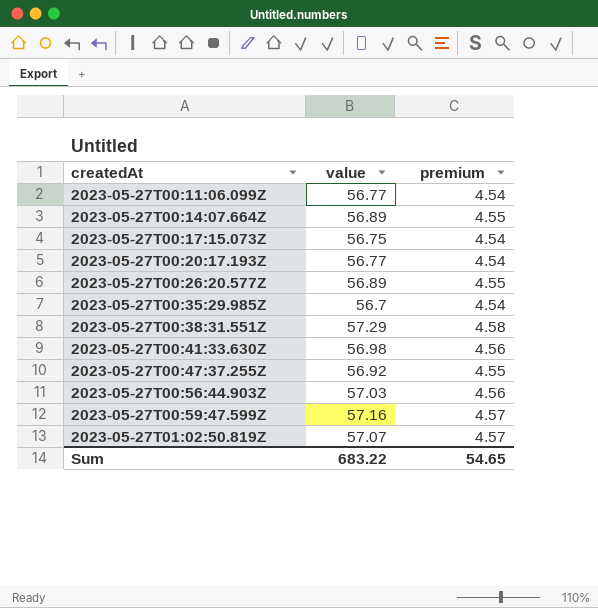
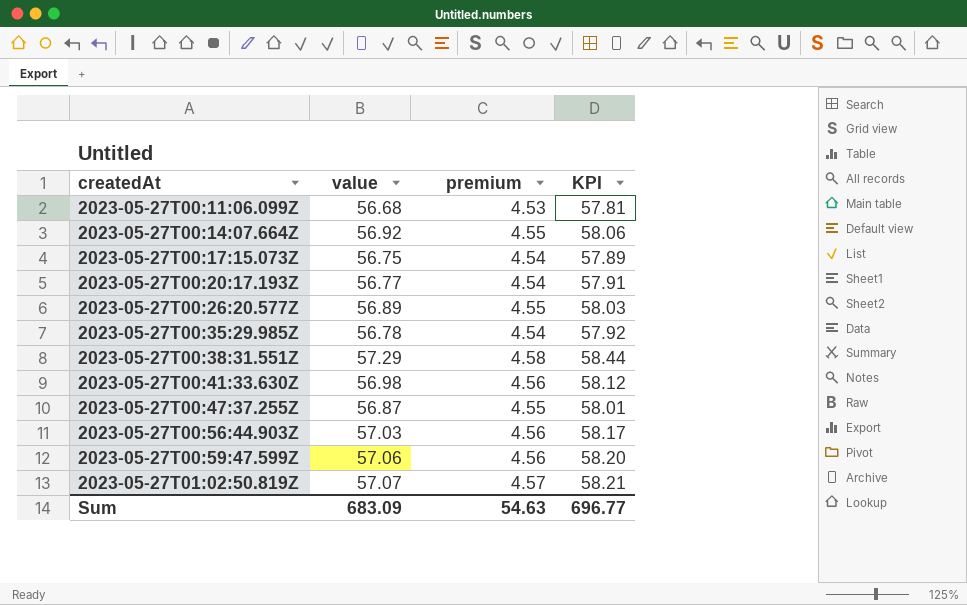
column KPI | formula: none -> [value] * 1.02
2023-05-27T00:11:06.099Z | value: 56.77 -> 56.68
2023-05-27T00:11:06.099Z | premium: 4.54 -> 4.53
2023-05-27T00:14:07.664Z | value: 56.89 -> 56.92
2023-05-27T00:35:29.985Z | value: 56.7 -> 56.78
2023-05-27T00:47:37.255Z | value: 56.92 -> 56.87
2023-05-27T00:59:47.599Z | value: 57.16 -> 57.06
2023-05-27T00:59:47.599Z | premium: 4.57 -> 4.56
Sum | value: 683.22 -> 683.09
Sum | premium: 54.65 -> 54.63

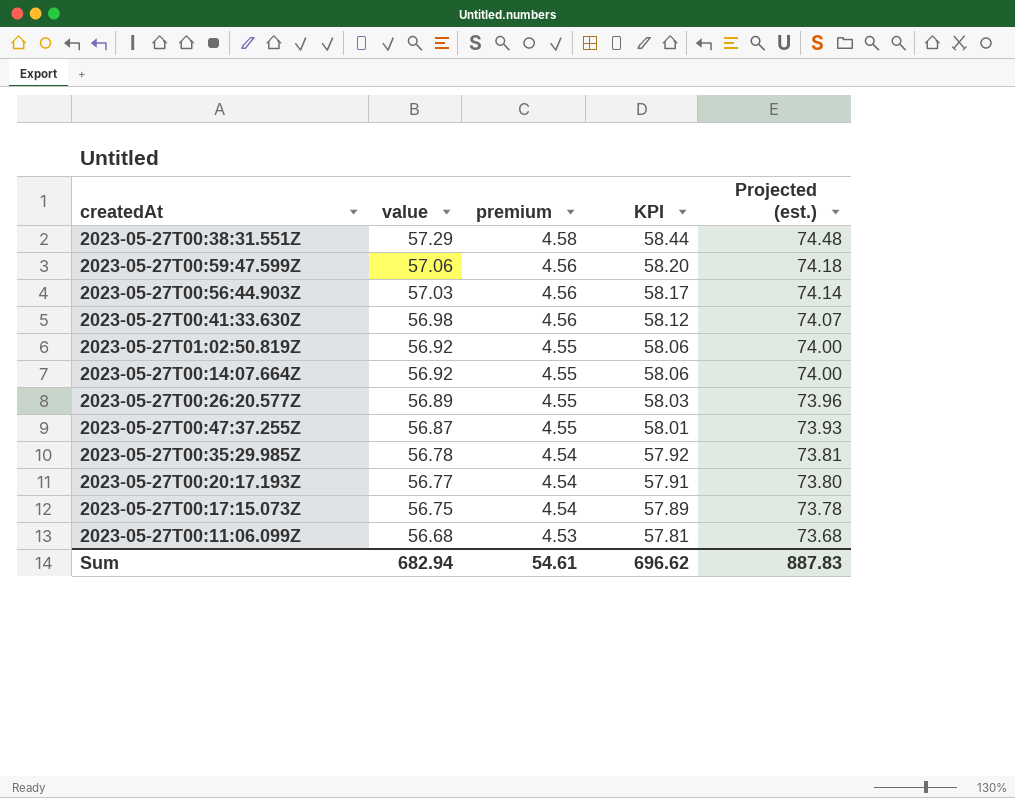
row order: createdAt ascending -> value descending
column Projected (est.) | formula: none -> [value] * 1.3
2023-05-27T01:02:50.819Z | value: 57.07 -> 56.92
2023-05-27T01:02:50.819Z | premium: 4.57 -> 4.55
2023-05-27T01:02:50.819Z | KPI: 58.21 -> 58.06
Sum | value: 683.09 -> 682.94
Sum | premium: 54.63 -> 54.61
Sum | KPI: 696.77 -> 696.62

